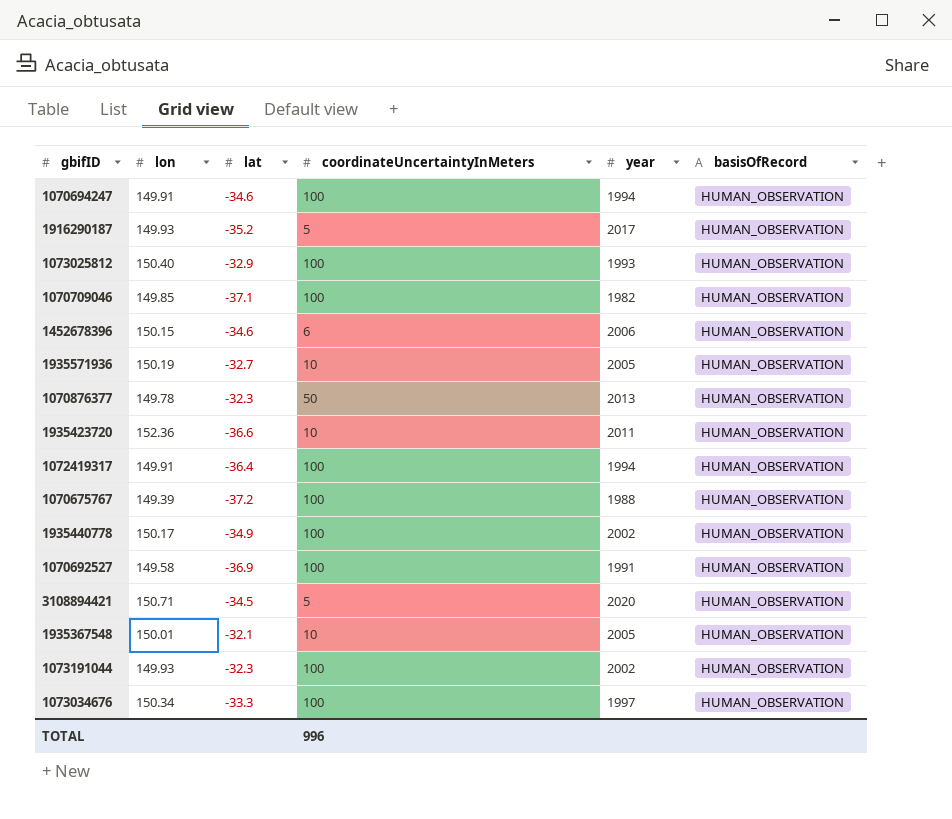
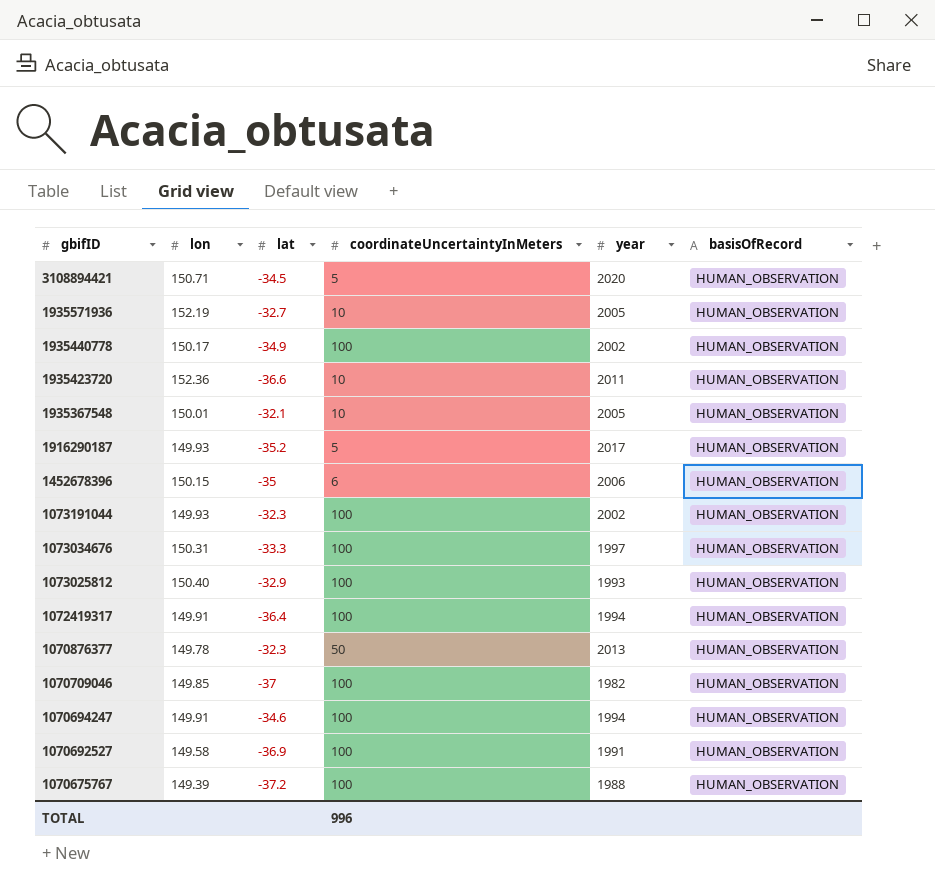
row order: none -> gbifID descending
1935571936 | lon: 150.19 -> 152.19
1452678396 | lat: -34.6 -> -35
1073034676 | lon: 150.34 -> 150.31
1070709046 | lat: -37.1 -> -37

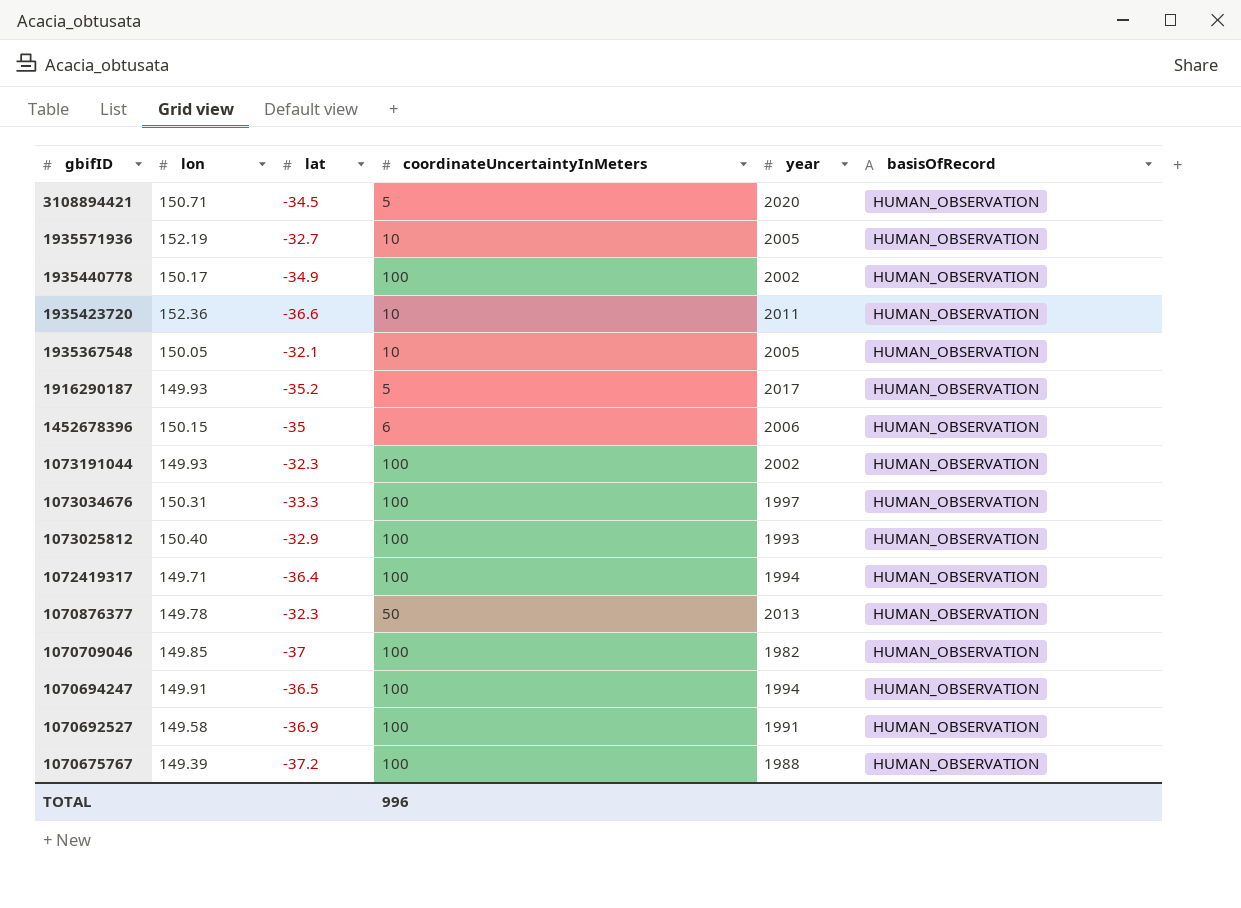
1935367548 | lon: 150.01 -> 150.05
1072419317 | lon: 149.91 -> 149.71
1070694247 | lat: -34.6 -> -36.5

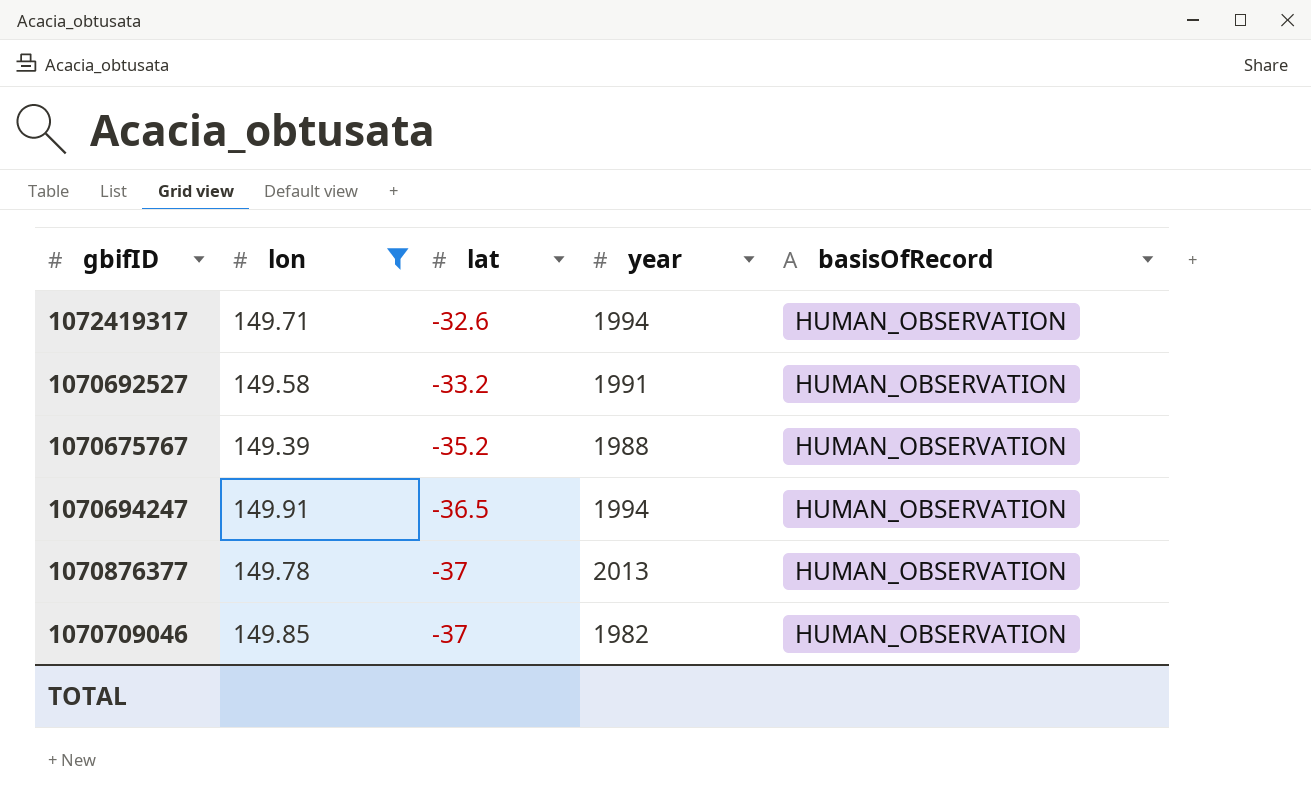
filter: none -> lon <= 149.91
row order: gbifID descending -> lat descending
column coordinateUncertaintyInMeters | position: 4 -> none
1072419317 | lat: -36.4 -> -32.6
1070692527 | lat: -36.9 -> -33.2
1070675767 | lat: -37.2 -> -35.2
1070876377 | lat: -32.3 -> -37

